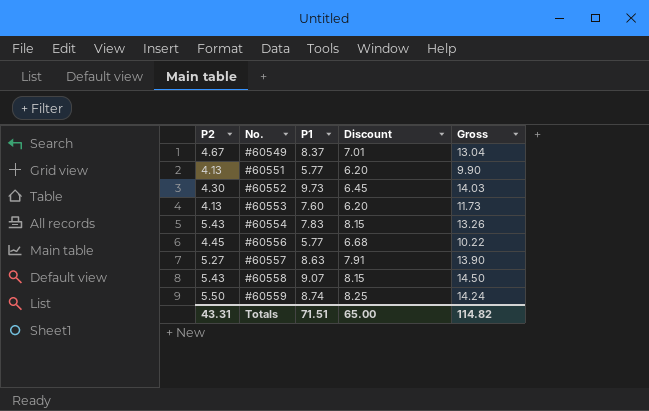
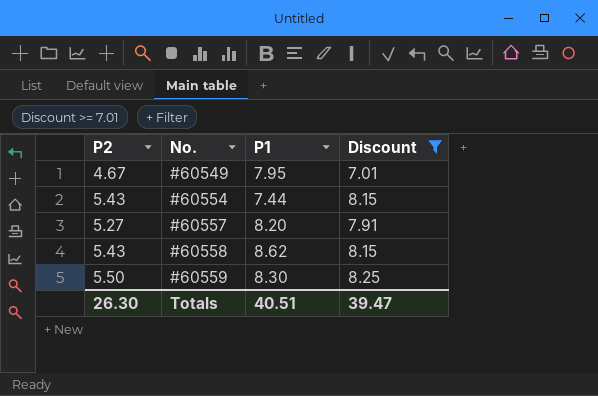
filter: none -> Discount >= 7.01
column Gross | formula: [P2] + [P1] -> none
#60549 | P1: 8.37 -> 7.95
#60554 | P1: 7.83 -> 7.44
#60557 | P1: 8.63 -> 8.20
#60558 | P1: 9.07 -> 8.62
#60559 | P1: 8.74 -> 8.30
Totals | P2: 43.31 -> 26.30
Totals | P1: 71.51 -> 40.51
Totals | Discount: 65.00 -> 39.47

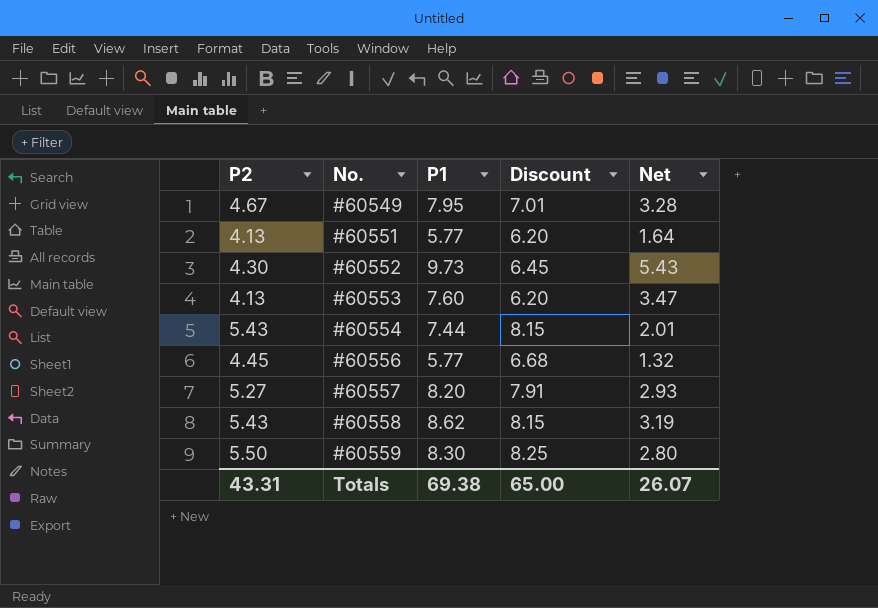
filter: Discount >= 7.01 -> none
column Net | formula: none -> [P1] - [P2]
Totals | P2: 26.30 -> 43.31
Totals | P1: 40.51 -> 69.38
Totals | Discount: 39.47 -> 65.00

